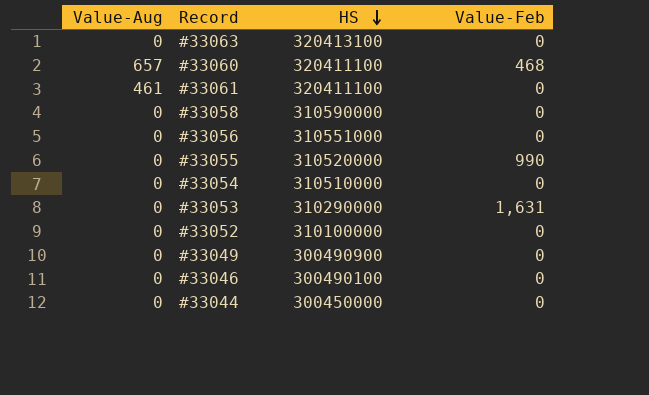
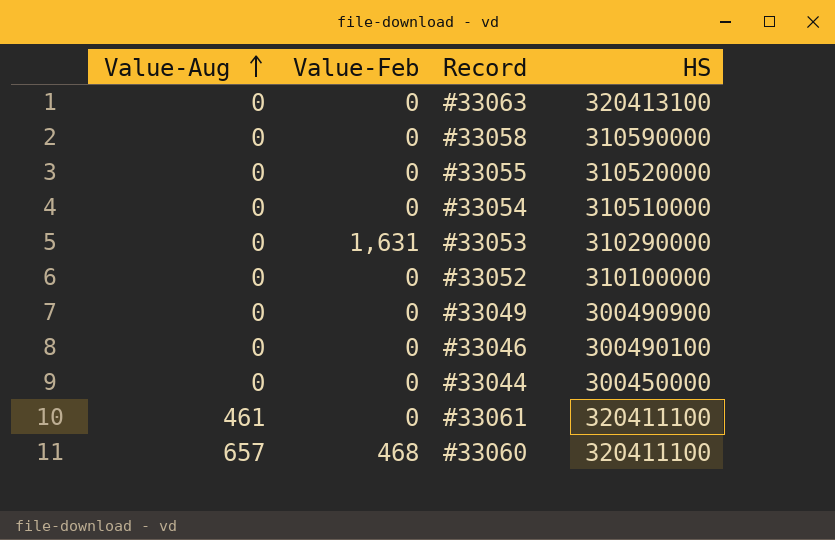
row order: HS descending -> Value-Aug ascending
column Value-Feb | position: 4 -> 2
row #33056: 0 | 310551000 | 0 -> none
#33055 | Value-Feb: 990 -> 0

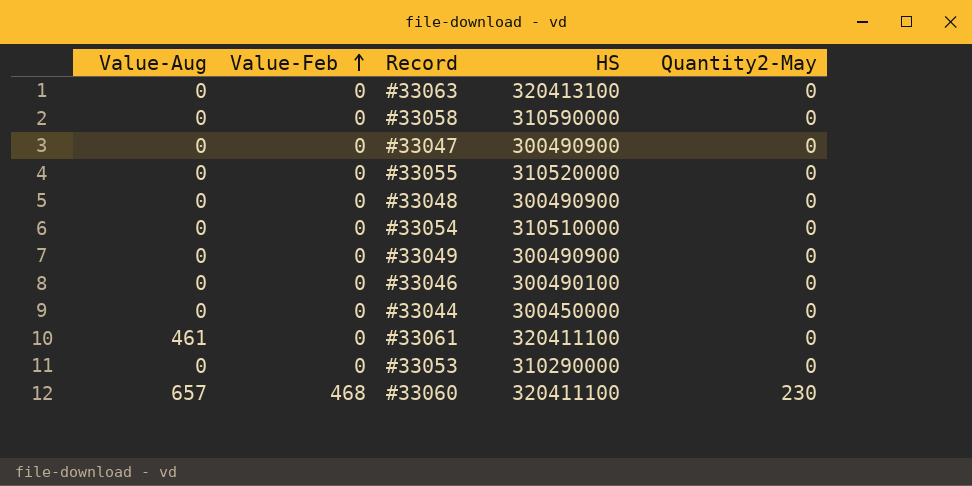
row order: Value-Aug ascending -> Value-Feb ascending
column Quantity2-May | position: none -> 5
row #33052: 0 | 0 | 310100000 -> none
row #33047: none -> 0 | 0 | 300490900 | 0
row #33048: none -> 0 | 0 | 300490900 | 0
#33053 | Value-Feb: 1,631 -> 0

